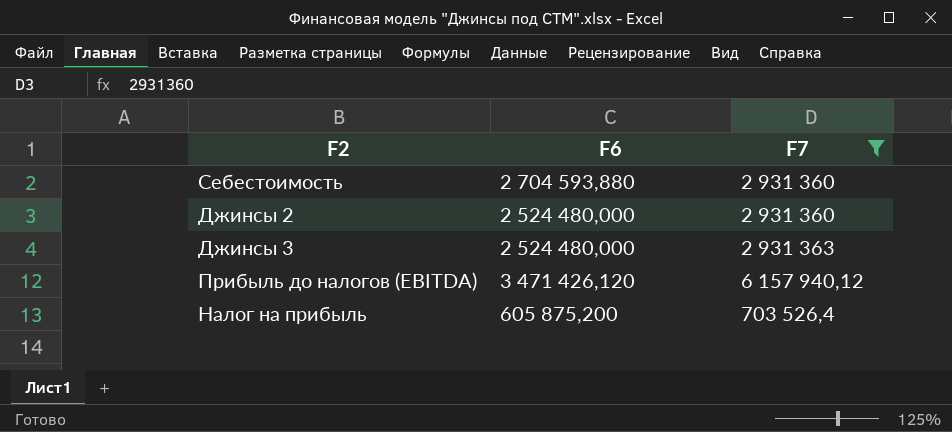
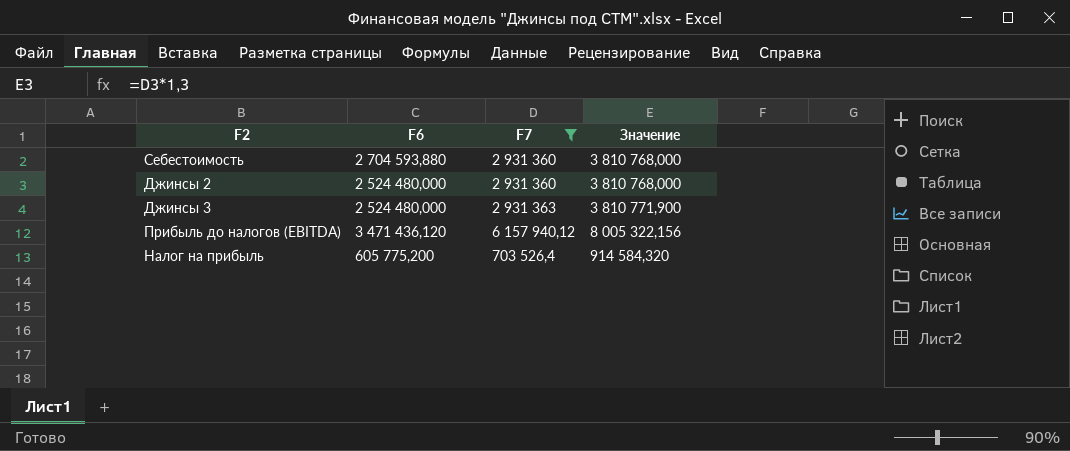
column Значение | formula: none -> [F7] * 1,3
Прибыль до налогов (EBITDA) | F6: 3 471 426,120 -> 3 471 436,120
Налог на прибыль | F6: 605 875,200 -> 605 775,200

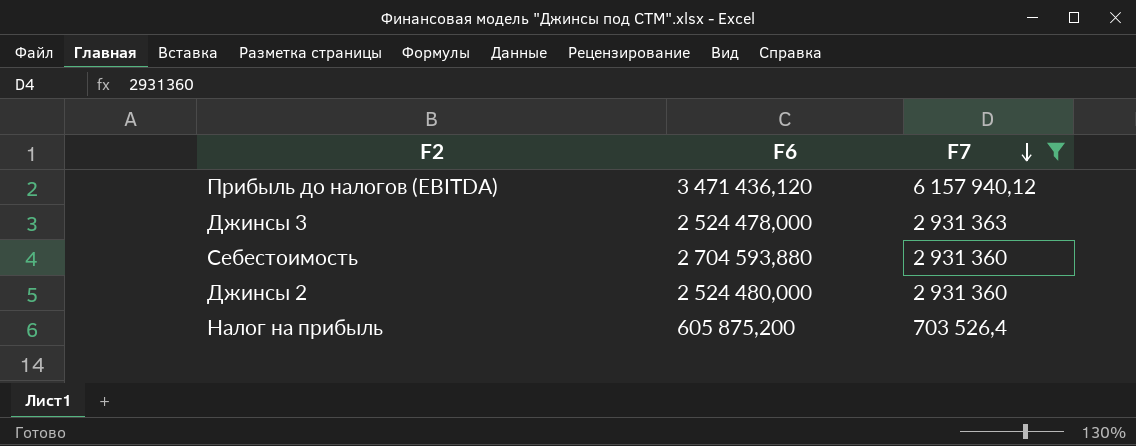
row order: none -> F7 descending
column Значение | formula: [F7] * 1,3 -> none
Джинсы 3 | F6: 2 524 480,000 -> 2 524 478,000
Налог на прибыль | F6: 605 775,200 -> 605 875,200

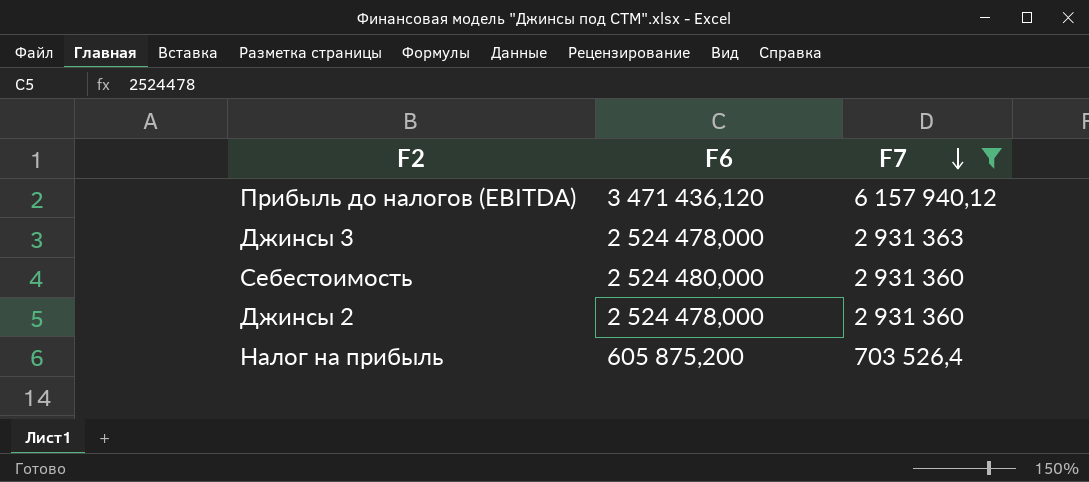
Себестоимость | F6: 2 704 593,880 -> 2 524 480,000
Джинсы 2 | F6: 2 524 480,000 -> 2 524 478,000

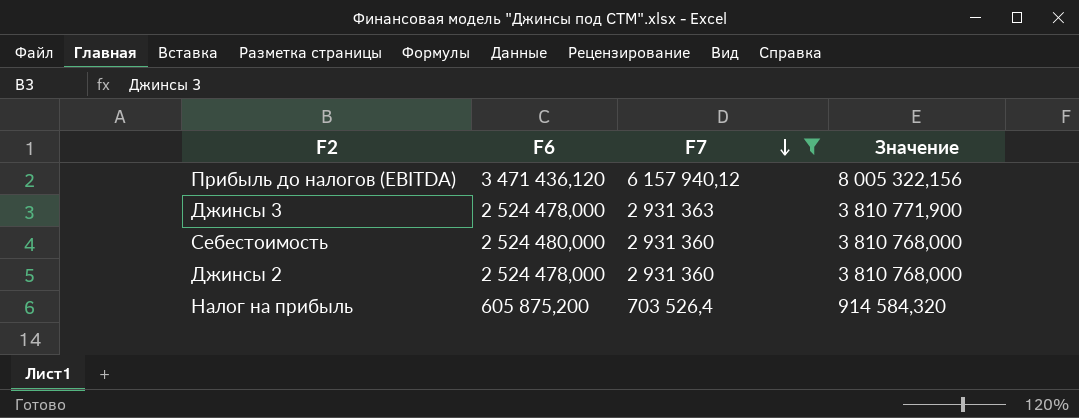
column Значение | formula: none -> [F7] * 1,3

